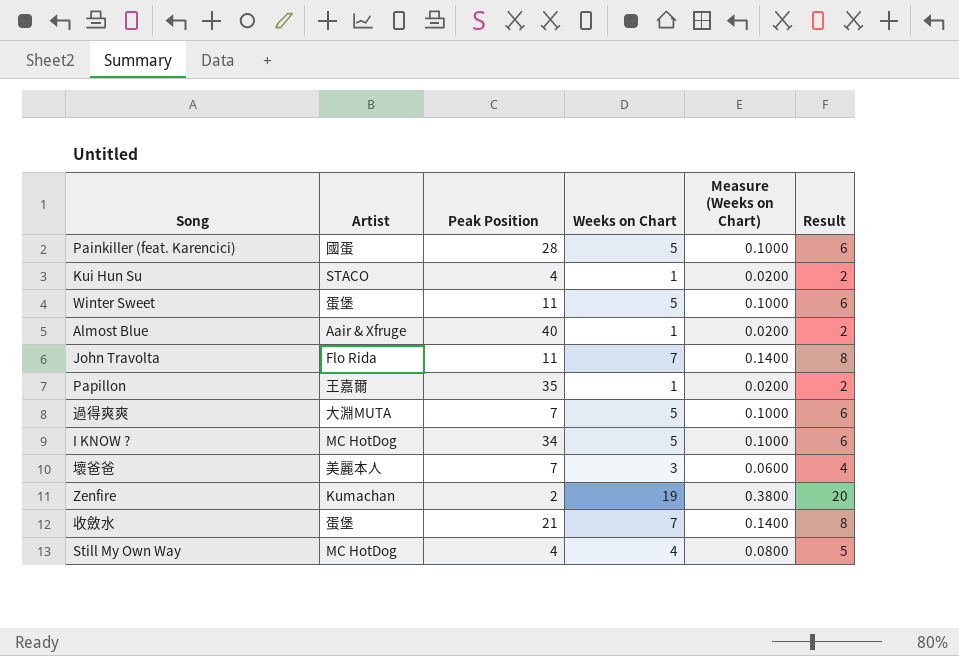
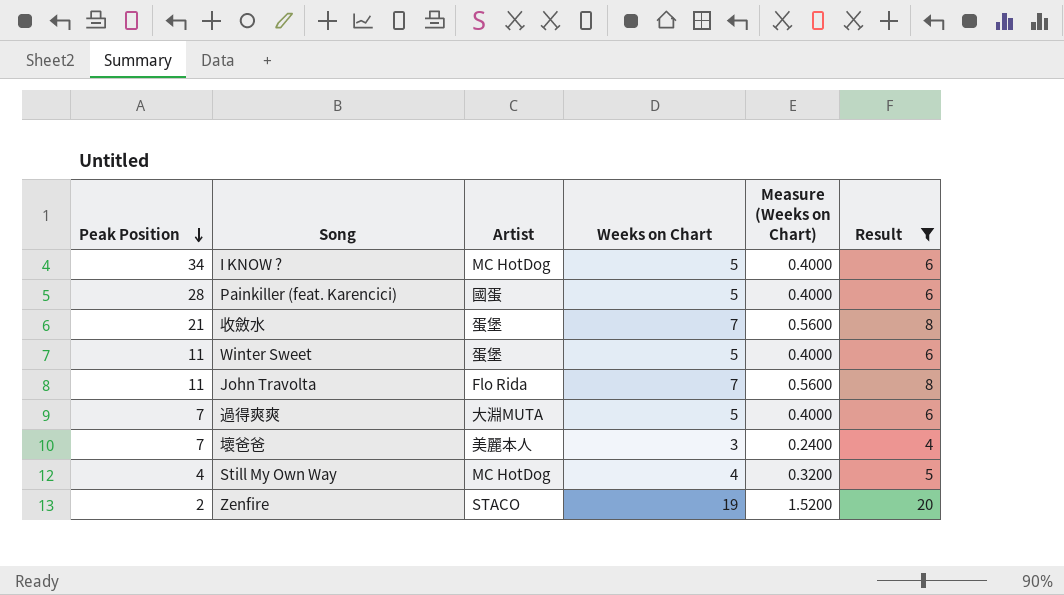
filter: none -> Result != 2
row order: none -> Peak Position descending
column Peak Position | position: 3 -> 1
column Measure (Weeks on Chart) | formula: [Weeks on Chart] * 0.02 -> [Weeks on Chart] * 0.08
Zenfire | Artist: Kumachan -> STACO

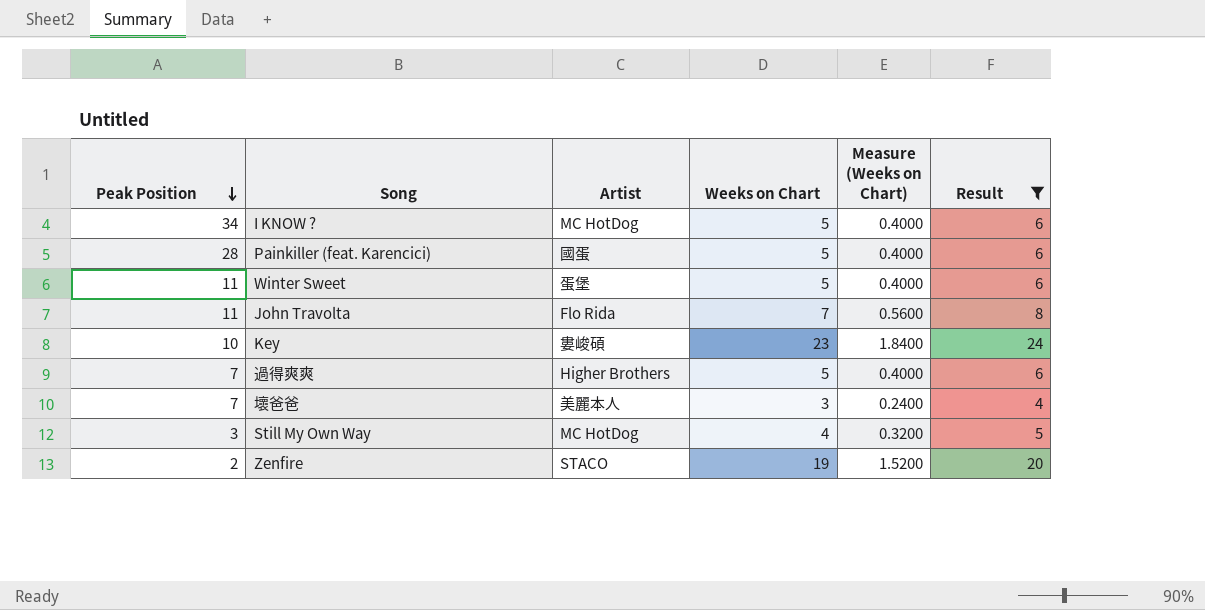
row 收斂水: 21 | 蛋堡 | 7 | 0.5600 | 8 -> none
row Key: none -> 10 | 婁峻碩 | 23 | 1.8400 | 24
過得爽爽 | Artist: 大淵MUTA -> Higher Brothers
Still My Own Way | Peak Position: 4 -> 3

